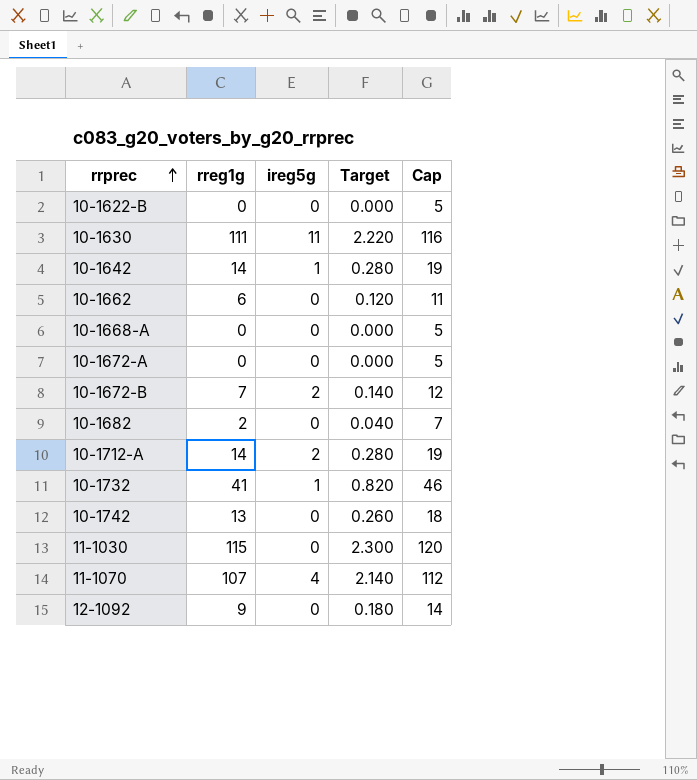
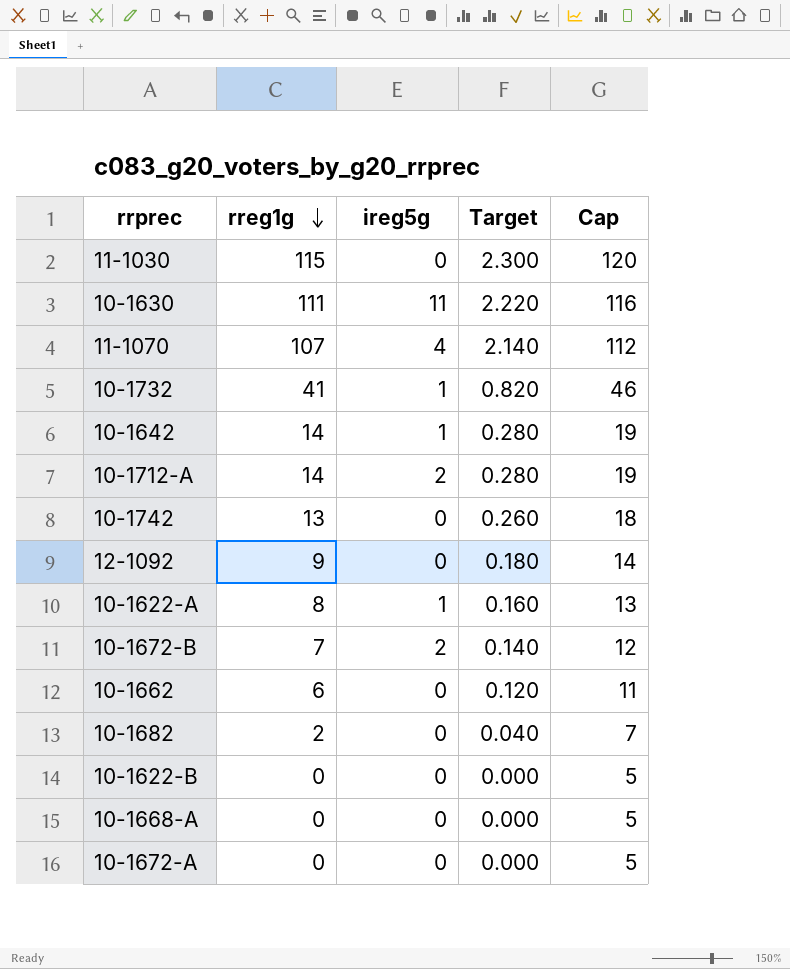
row order: rrprec ascending -> rreg1g descending
row 10-1622-A: none -> 8 | 1 | 0.160 | 13

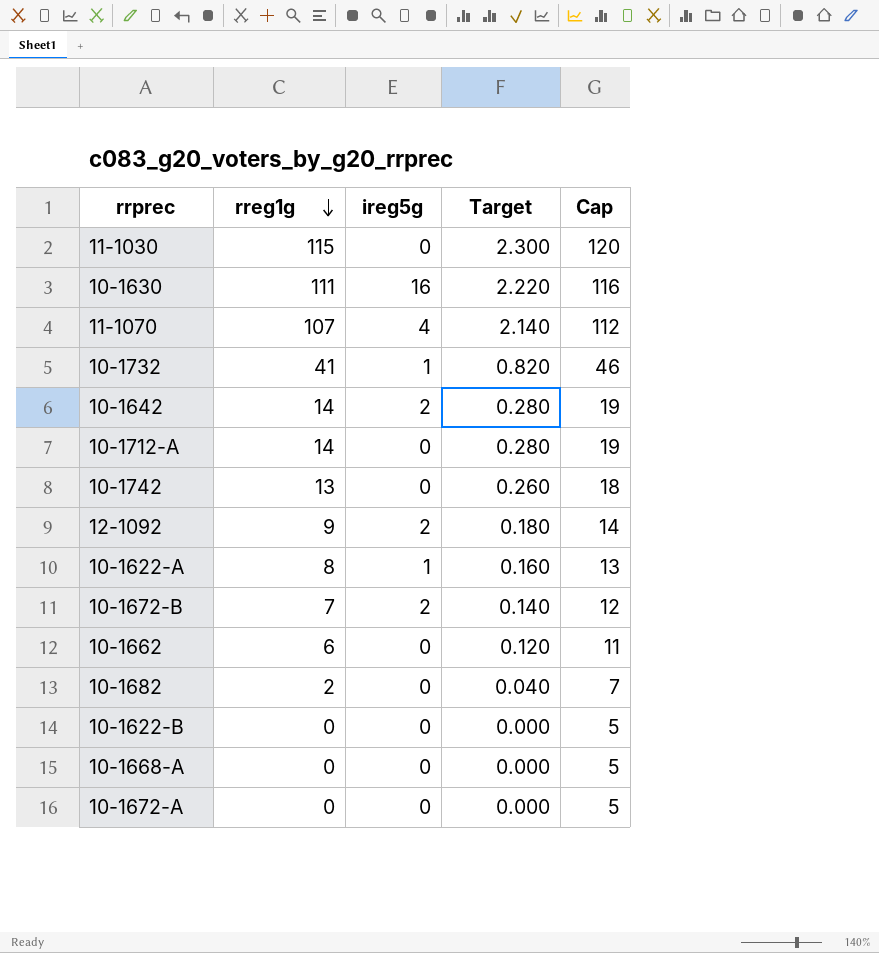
10-1630 | ireg5g: 11 -> 16
10-1642 | ireg5g: 1 -> 2
10-1712-A | ireg5g: 2 -> 0
12-1092 | ireg5g: 0 -> 2

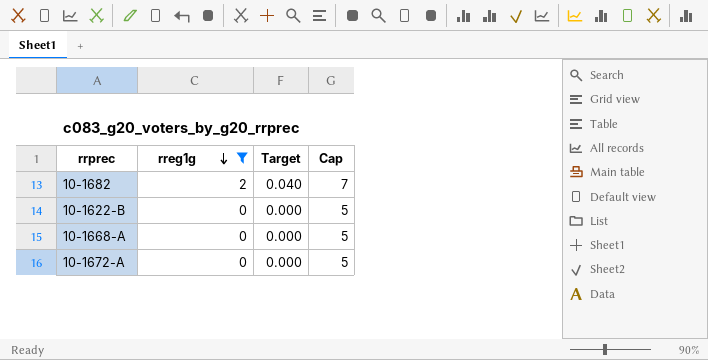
filter: none -> rreg1g <= 2
column ireg5g | position: 3 -> none

